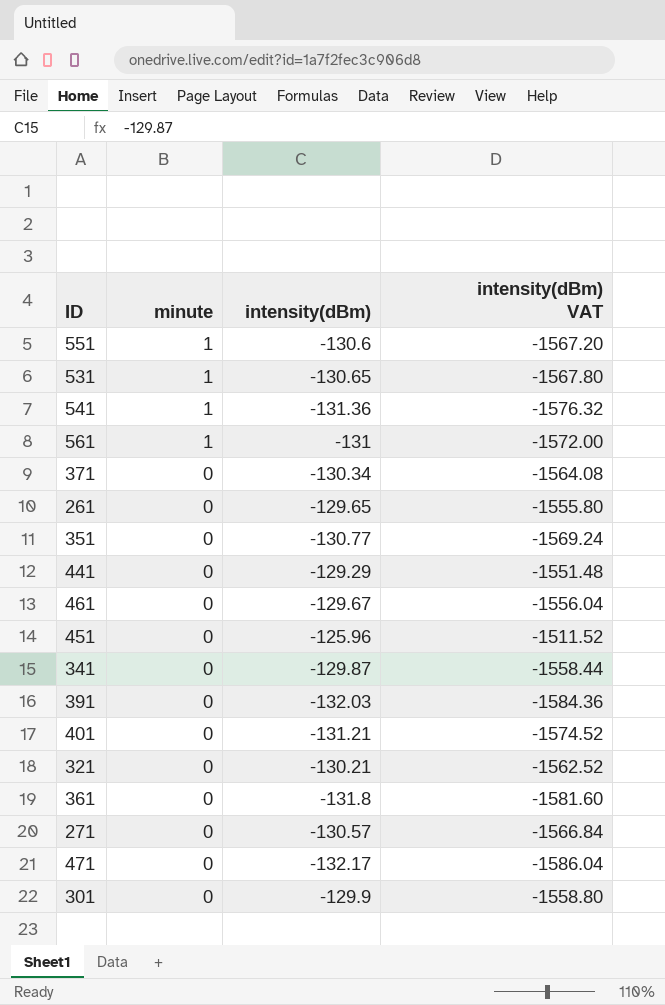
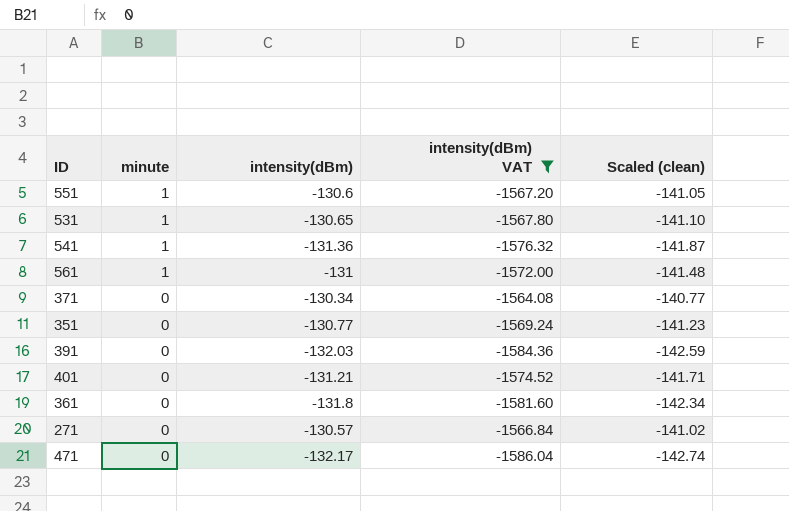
filter: none -> intensity(dBm) VAT <= -1564.08
column Scaled (clean) | formula: none -> [intensity(dBm)] * 1.08

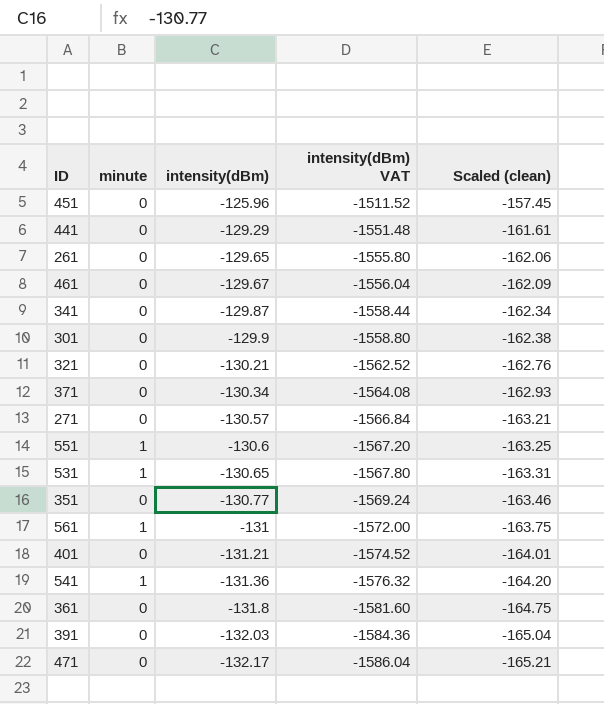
filter: intensity(dBm) VAT <= -1564.08 -> none
row order: minute descending -> intensity(dBm) descending
column Scaled (clean) | formula: [intensity(dBm)] * 1.08 -> [intensity(dBm)] * 1.25

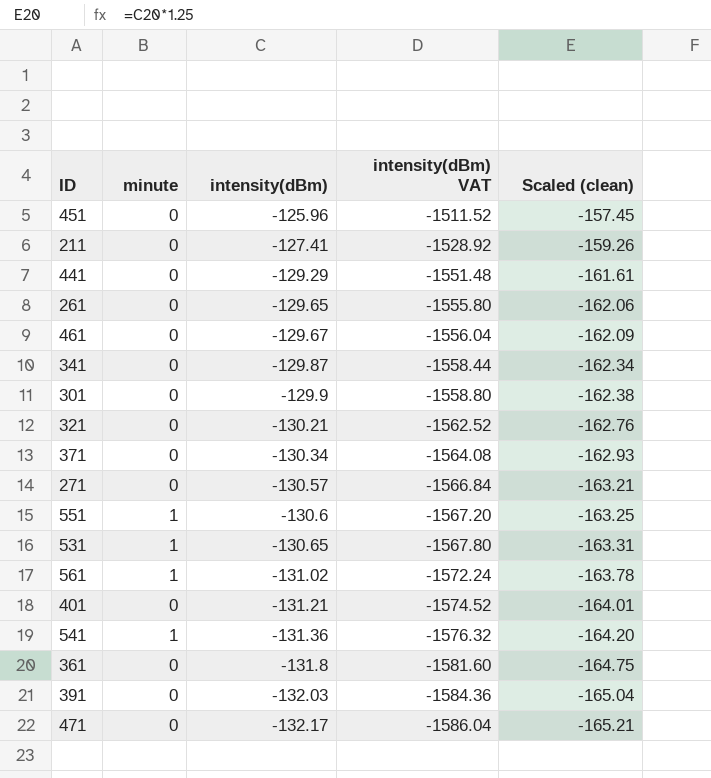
row 351: 0 | -130.77 | -1569.24 | -163.46 -> none
row 211: none -> 0 | -127.41 | -1528.92 | -159.26
561 | intensity(dBm): -131 -> -131.02
561 | intensity(dBm) VAT: -1572.00 -> -1572.24
561 | Scaled (clean): -163.75 -> -163.78

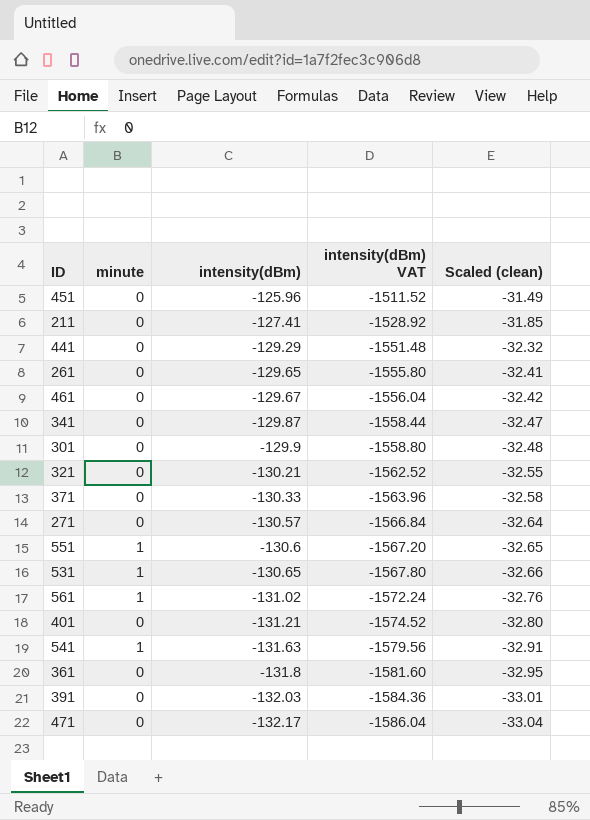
column Scaled (clean) | formula: [intensity(dBm)] * 1.25 -> [intensity(dBm)] * 0.25
371 | intensity(dBm): -130.34 -> -130.33
371 | intensity(dBm) VAT: -1564.08 -> -1563.96
541 | intensity(dBm): -131.36 -> -131.63
541 | intensity(dBm) VAT: -1576.32 -> -1579.56

